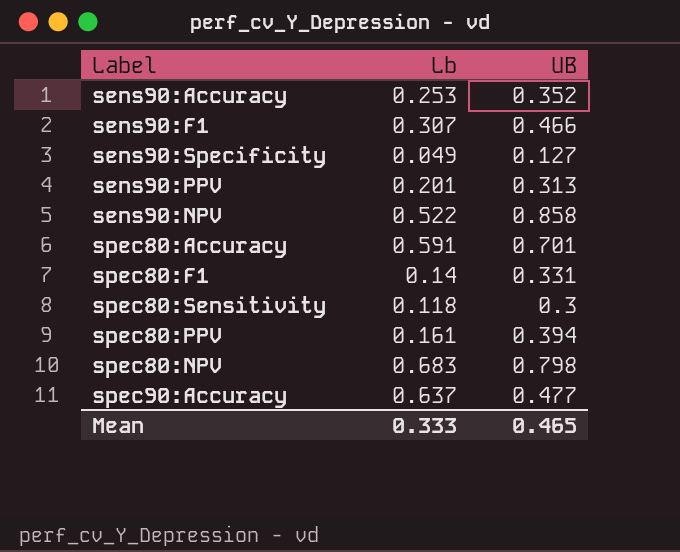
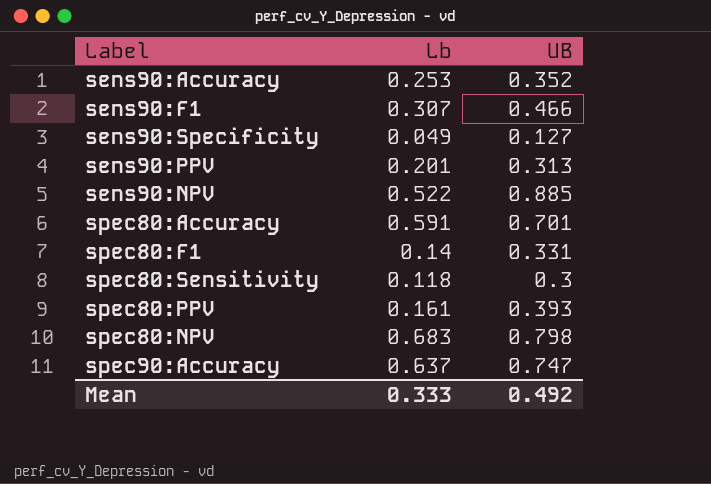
sens90:NPV | UB: 0.858 -> 0.885
spec80:PPV | UB: 0.394 -> 0.393
spec90:Accuracy | UB: 0.477 -> 0.747
Mean | UB: 0.465 -> 0.492

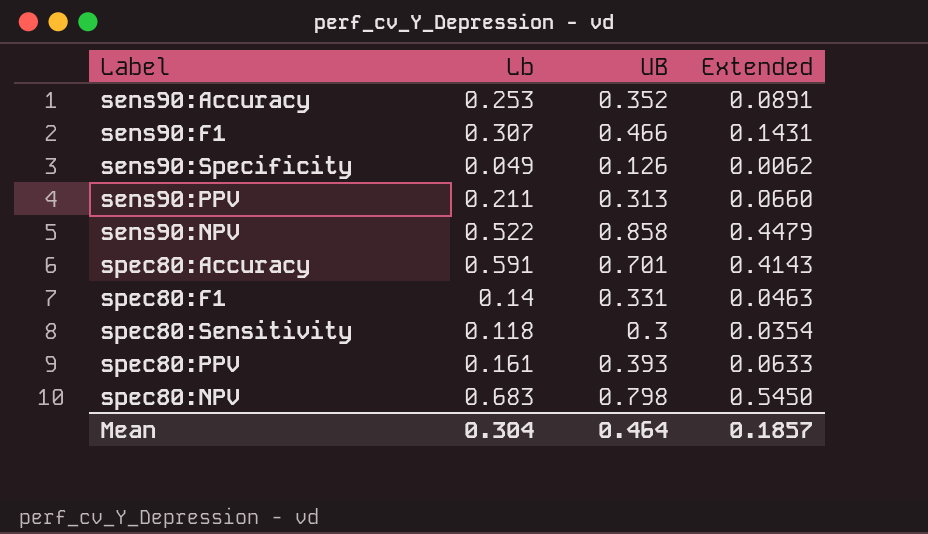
column Extended | formula: none -> [Lb] * [UB]
row spec90:Accuracy: 0.637 | 0.747 -> none
sens90:Specificity | UB: 0.127 -> 0.126
sens90:PPV | Lb: 0.201 -> 0.211
sens90:NPV | UB: 0.885 -> 0.858
Mean | Lb: 0.333 -> 0.304
Mean | UB: 0.492 -> 0.464

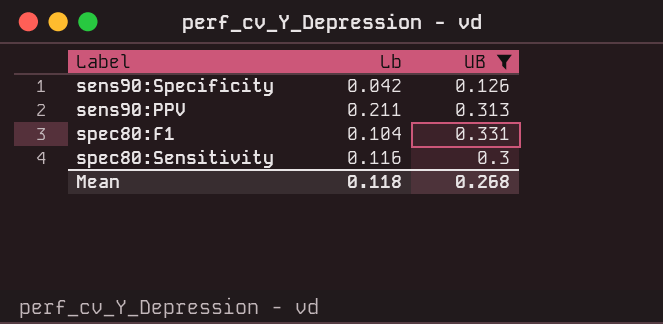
filter: none -> UB <= 0.331
column Extended | formula: [Lb] * [UB] -> none
sens90:Specificity | Lb: 0.049 -> 0.042
spec80:F1 | Lb: 0.14 -> 0.104
spec80:Sensitivity | Lb: 0.118 -> 0.116
Mean | Lb: 0.304 -> 0.118
Mean | UB: 0.464 -> 0.268

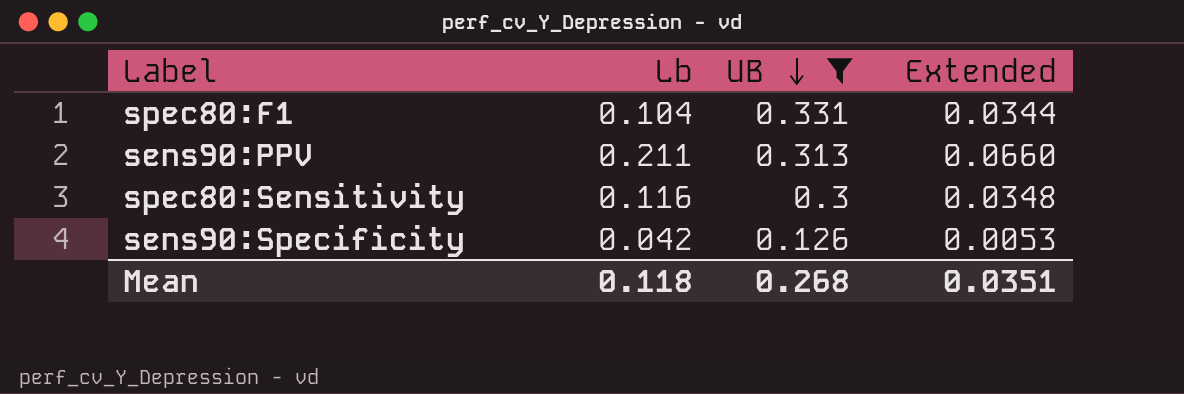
row order: none -> UB descending
column Extended | formula: none -> [Lb] * [UB]

